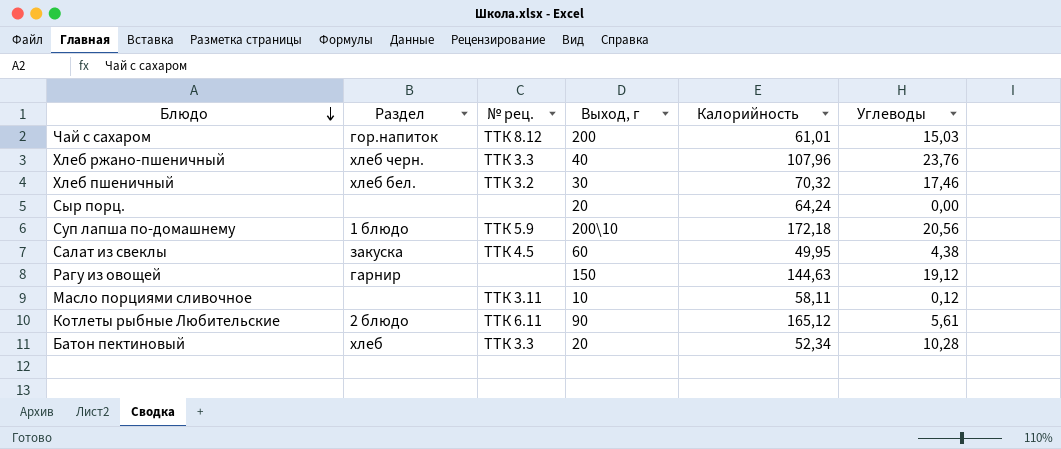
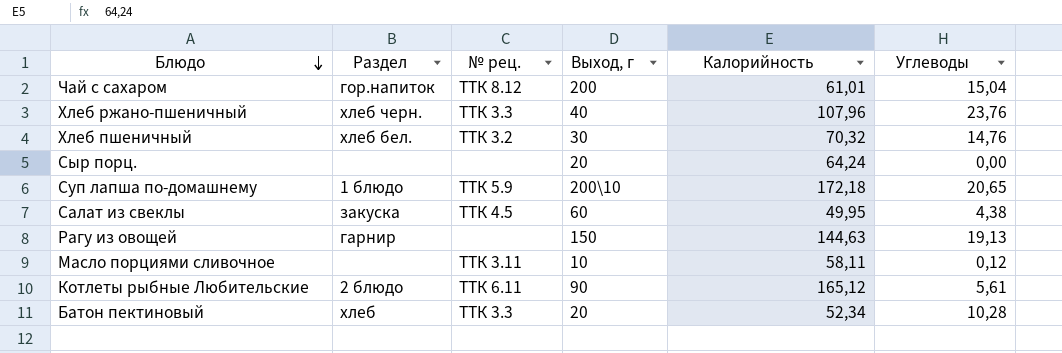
Чай с сахаром | Углеводы: 15,03 -> 15,04
Хлеб пшеничный | Углеводы: 17,46 -> 14,76
Суп лапша по-домашнему | Углеводы: 20,56 -> 20,65
Рагу из овощей | Углеводы: 19,12 -> 19,13

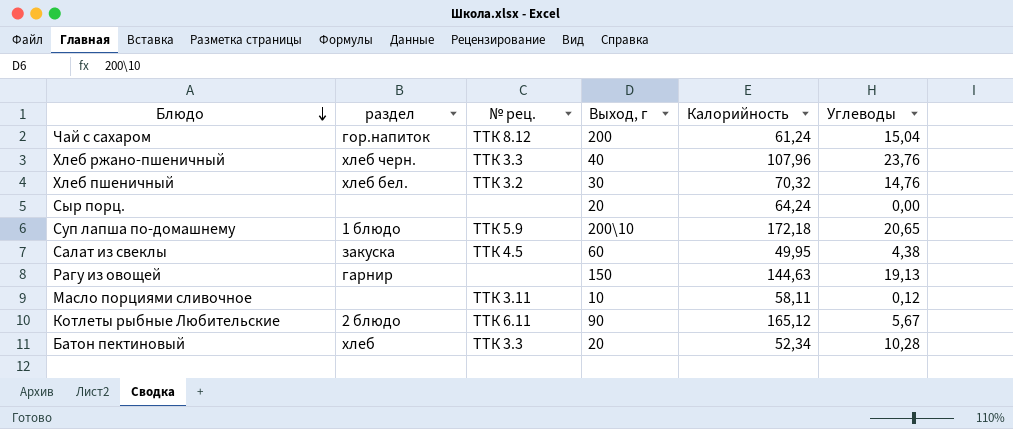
column name: Раздел -> раздел
Чай с сахаром | Калорийность: 61,01 -> 61,24
Котлеты рыбные Любительские | Углеводы: 5,61 -> 5,67

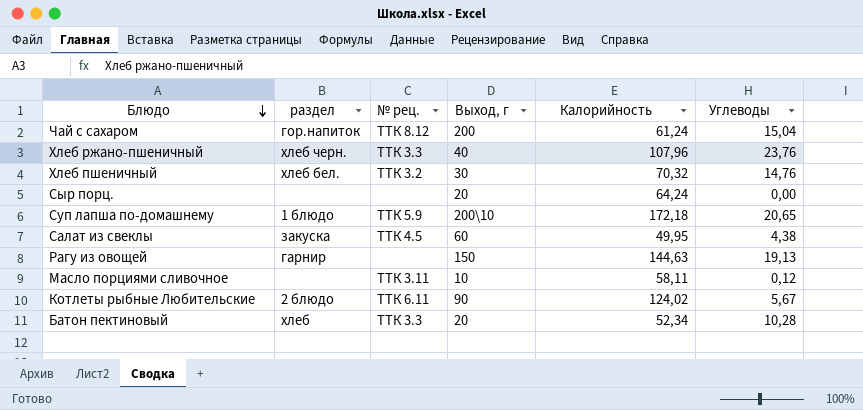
Котлеты рыбные Любительские | Калорийность: 165,12 -> 124,02

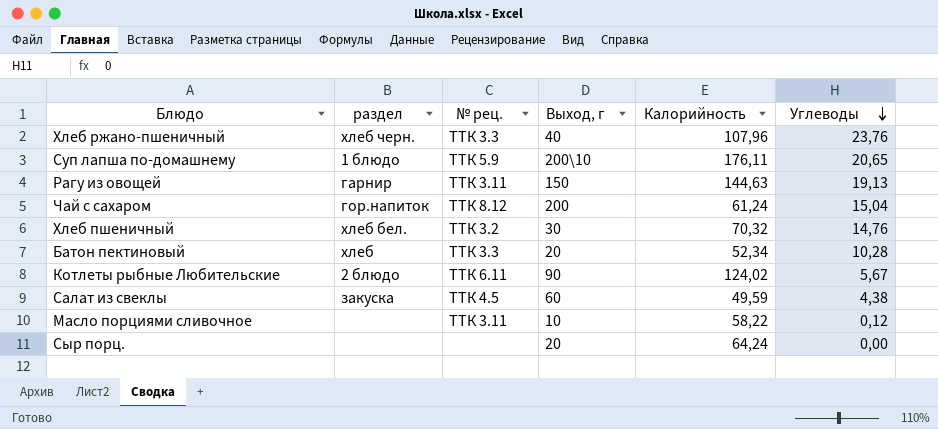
row order: Блюдо descending -> Углеводы descending
Суп лапша по-домашнему | Калорийность: 172,18 -> 176,11
Рагу из овощей | № рец.: none -> ТТК 3.11
Салат из свеклы | Калорийность: 49,95 -> 49,59
Масло порциями сливочное | Калорийность: 58,11 -> 58,22

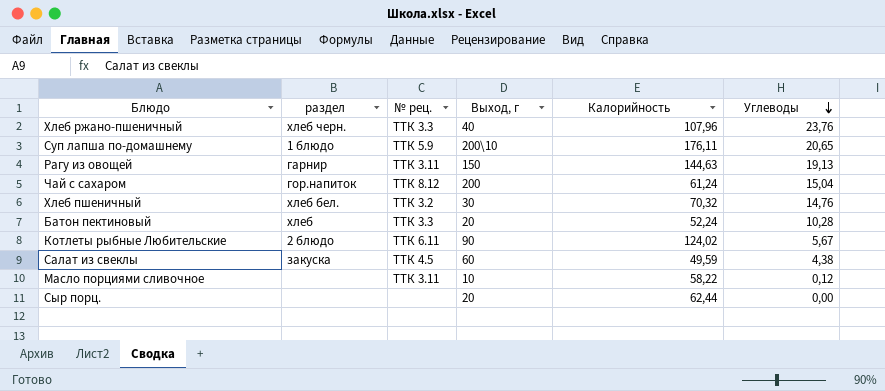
Батон пектиновый | Калорийность: 52,34 -> 52,24
Сыр порц. | Калорийность: 64,24 -> 62,44

